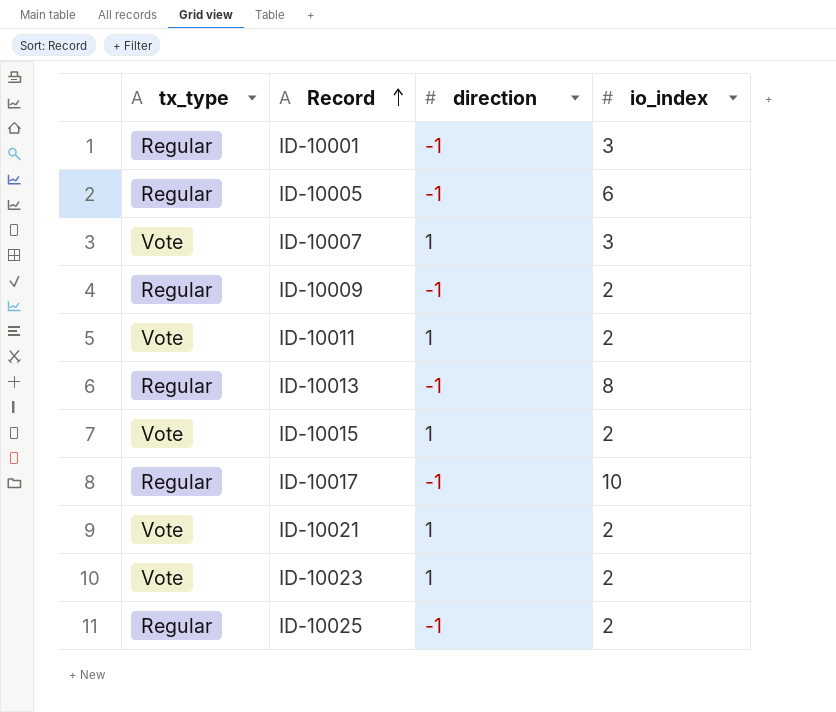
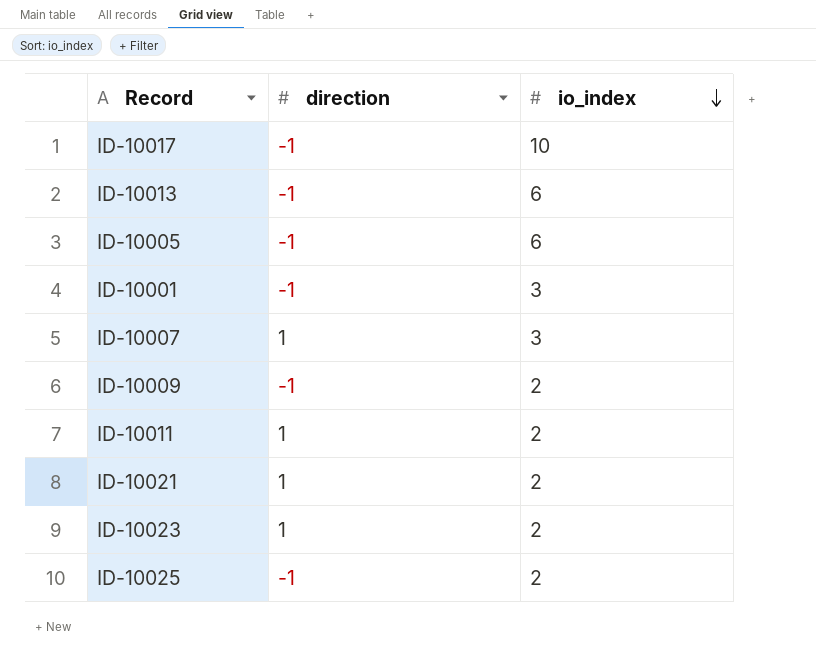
row order: Record ascending -> io_index descending
column tx_type | position: 1 -> none
row ID-10015: Vote | 1 | 2 -> none
ID-10013 | io_index: 8 -> 6

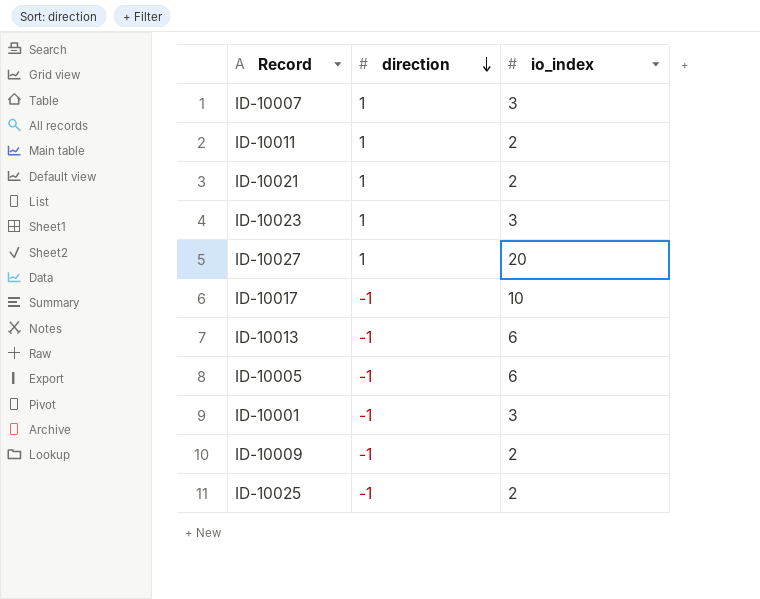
row order: io_index descending -> direction descending
ID-10023 | io_index: 2 -> 3
row ID-10027: none -> 1 | 20

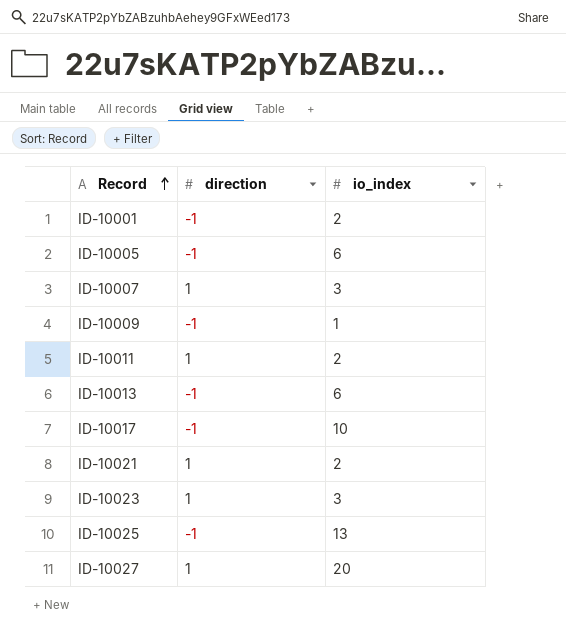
row order: direction descending -> Record ascending
ID-10001 | io_index: 3 -> 2
ID-10009 | io_index: 2 -> 1
ID-10025 | io_index: 2 -> 13

